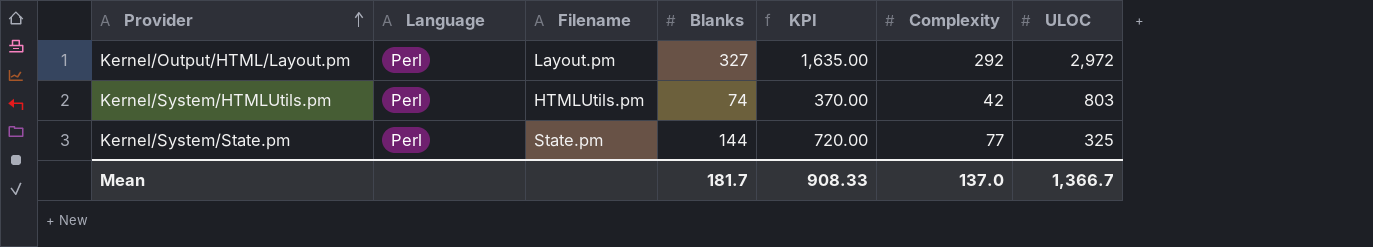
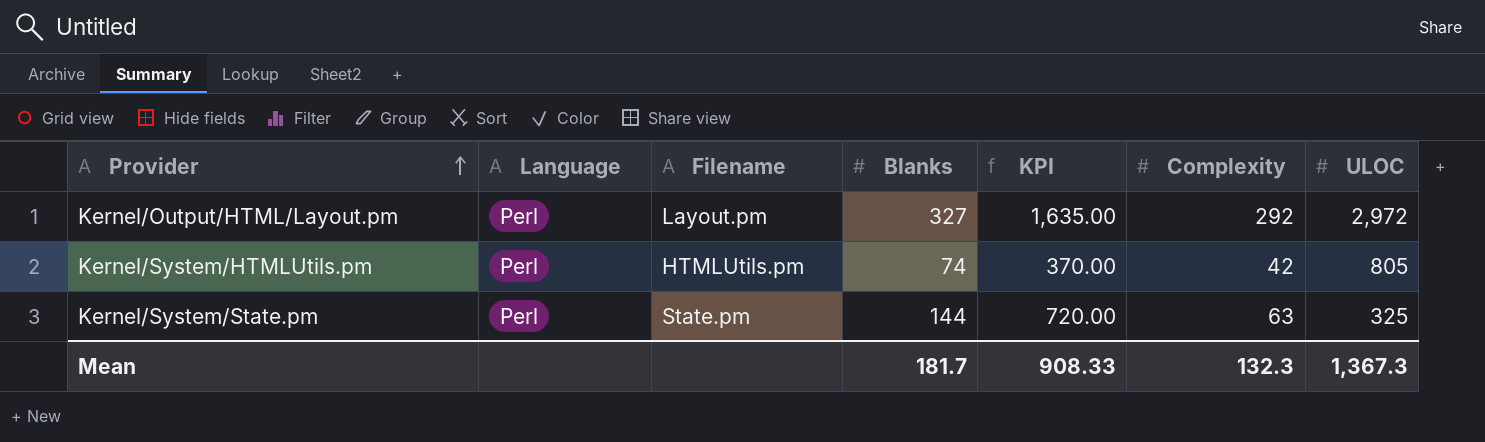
Kernel/System/HTMLUtils.pm | ULOC: 803 -> 805
Kernel/System/State.pm | Complexity: 77 -> 63
Mean | Complexity: 137.0 -> 132.3
Mean | ULOC: 1,366.7 -> 1,367.3

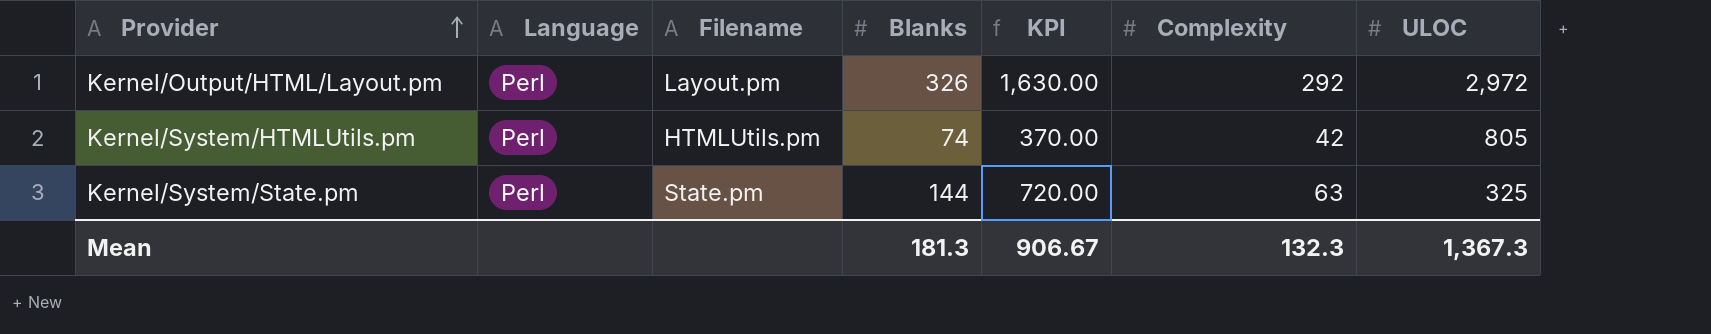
Kernel/Output/HTML/Layout.pm | Blanks: 327 -> 326
Kernel/Output/HTML/Layout.pm | KPI: 1,635.00 -> 1,630.00
Mean | Blanks: 181.7 -> 181.3
Mean | KPI: 908.33 -> 906.67

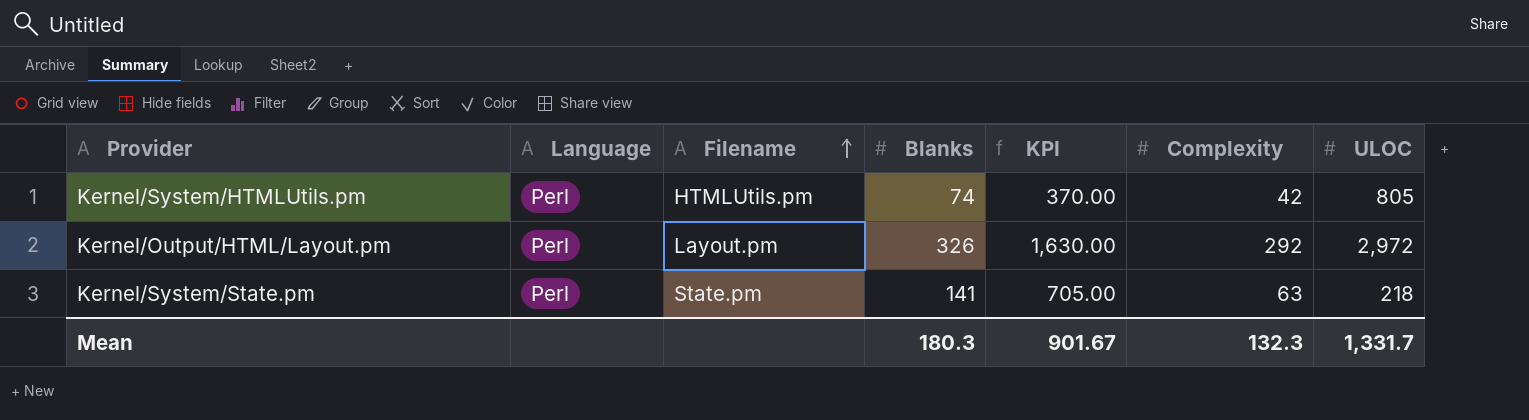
row order: Provider ascending -> Filename ascending
Kernel/System/State.pm | Blanks: 144 -> 141
Kernel/System/State.pm | KPI: 720.00 -> 705.00
Kernel/System/State.pm | ULOC: 325 -> 218
Mean | Blanks: 181.3 -> 180.3
Mean | KPI: 906.67 -> 901.67
Mean | ULOC: 1,367.3 -> 1,331.7

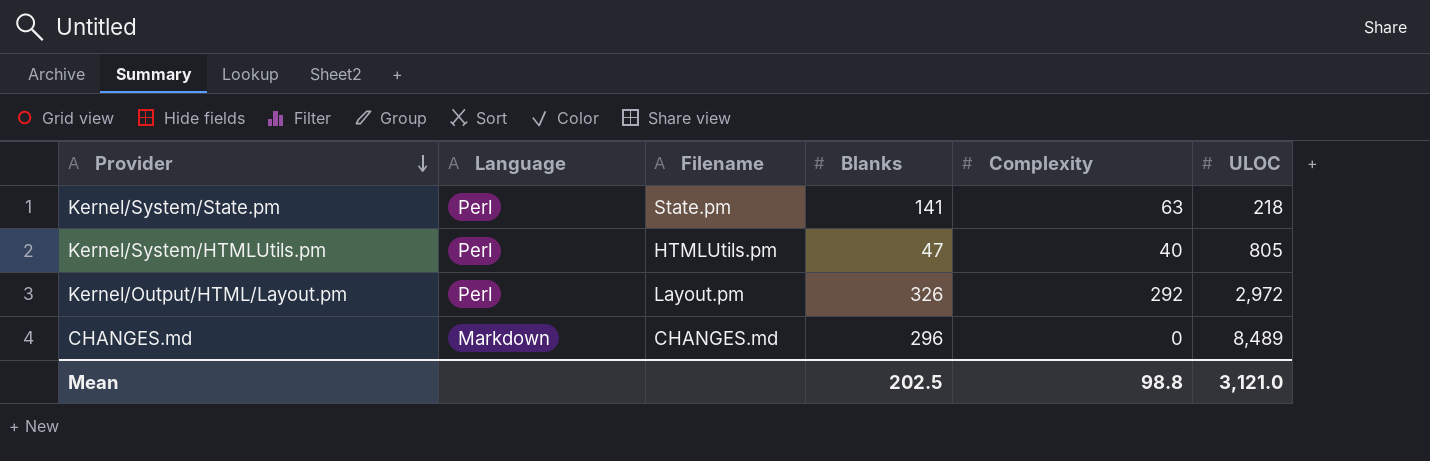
row order: Filename ascending -> Provider descending
column KPI | formula: [Blanks] * 5 -> none
Kernel/System/HTMLUtils.pm | Blanks: 74 -> 47
Kernel/System/HTMLUtils.pm | Complexity: 42 -> 40
row CHANGES.md: none -> Markdown | CHANGES.md | 296 | 0 | 8,489
Mean | Blanks: 180.3 -> 202.5
Mean | Complexity: 132.3 -> 98.8
Mean | ULOC: 1,331.7 -> 3,121.0

